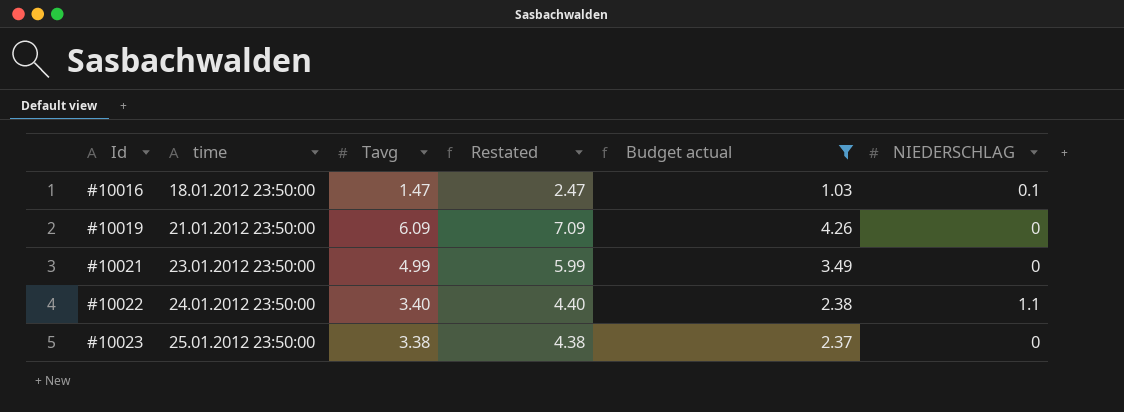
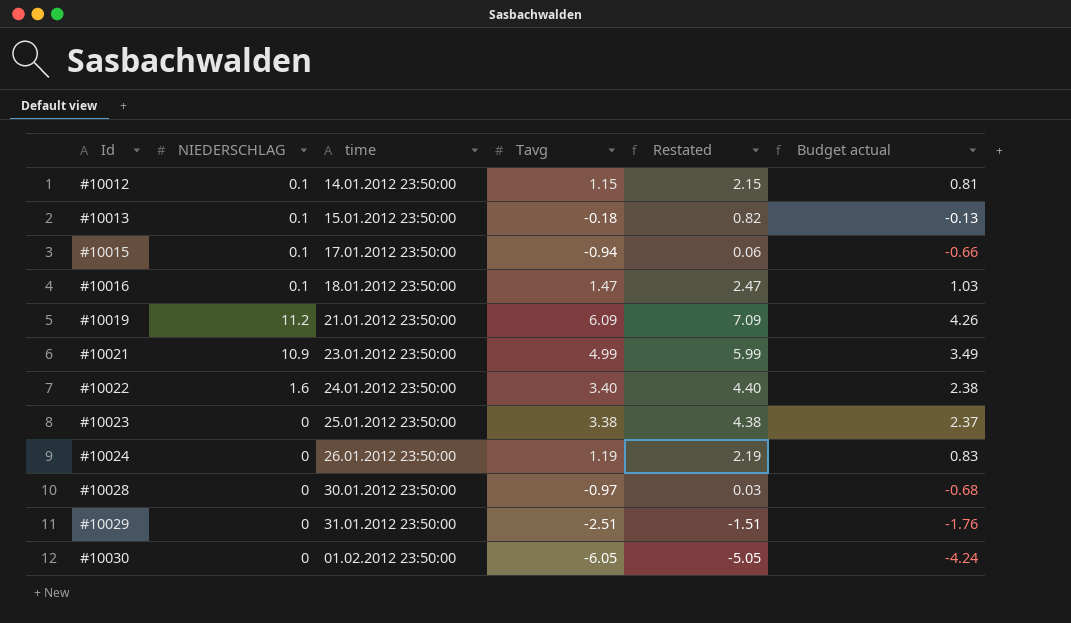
filter: Budget actual >= 1.03 -> none
column NIEDERSCHLAG | position: 6 -> 2
#10019 | NIEDERSCHLAG: 0 -> 11.2
#10021 | NIEDERSCHLAG: 0 -> 10.9
#10022 | NIEDERSCHLAG: 1.1 -> 1.6

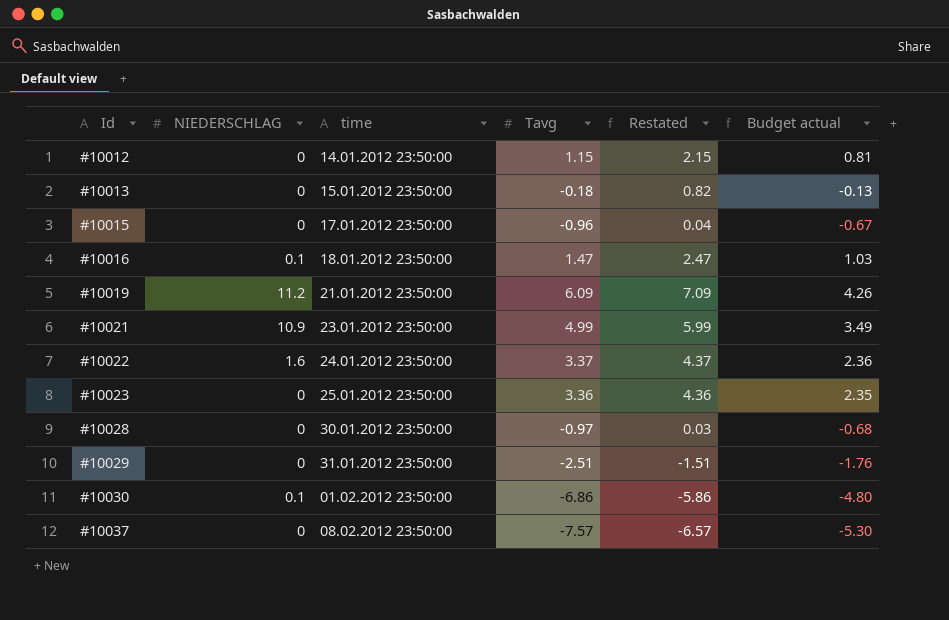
row #10024: 0 | 26.01.2012 23:50:00 | 1.19 | 2.19 | 0.83 -> none
#10012 | NIEDERSCHLAG: 0.1 -> 0
#10013 | NIEDERSCHLAG: 0.1 -> 0
#10015 | NIEDERSCHLAG: 0.1 -> 0
#10015 | Tavg: -0.94 -> -0.96
#10015 | Restated: 0.06 -> 0.04
#10015 | Budget actual: -0.66 -> -0.67
#10022 | Tavg: 3.40 -> 3.37
#10022 | Restated: 4.40 -> 4.37
#10022 | Budget actual: 2.38 -> 2.36
#10023 | Tavg: 3.38 -> 3.36
#10023 | Restated: 4.38 -> 4.36
#10023 | Budget actual: 2.37 -> 2.35
#10030 | NIEDERSCHLAG: 0 -> 0.1
#10030 | Tavg: -6.05 -> -6.86
#10030 | Restated: -5.05 -> -5.86
#10030 | Budget actual: -4.24 -> -4.80
row #10037: none -> 0 | 08.02.2012 23:50:00 | -7.57 | -6.57 | -5.30

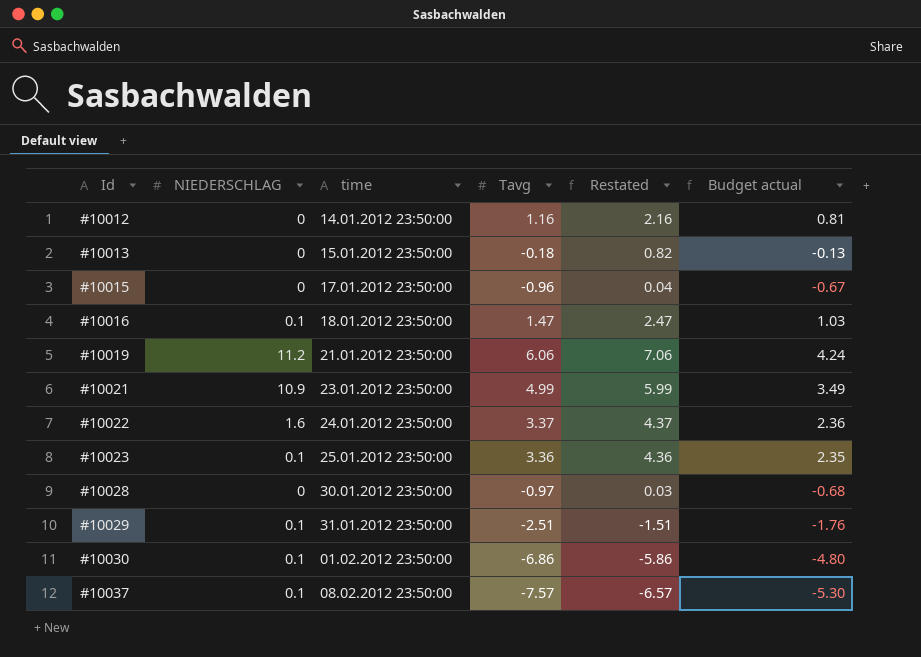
#10012 | Tavg: 1.15 -> 1.16
#10012 | Restated: 2.15 -> 2.16
#10019 | Tavg: 6.09 -> 6.06
#10019 | Restated: 7.09 -> 7.06
#10019 | Budget actual: 4.26 -> 4.24
#10023 | NIEDERSCHLAG: 0 -> 0.1
#10029 | NIEDERSCHLAG: 0 -> 0.1
#10037 | NIEDERSCHLAG: 0 -> 0.1

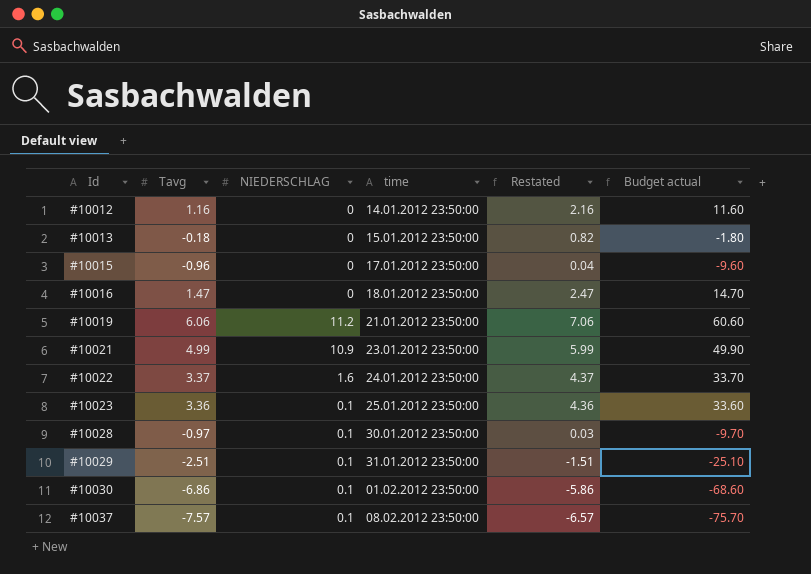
column Tavg | position: 4 -> 2
column Budget actual | formula: [Tavg] * 0.7 -> [Tavg] * 10
#10016 | NIEDERSCHLAG: 0.1 -> 0
#10028 | NIEDERSCHLAG: 0 -> 0.1

